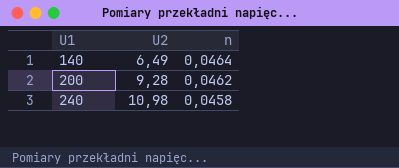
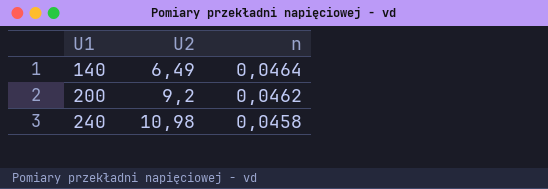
200 | U2: 9,28 -> 9,2

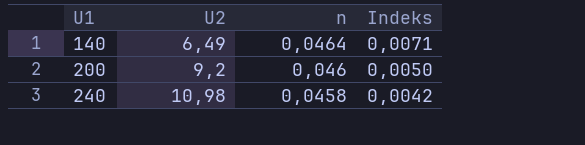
column Indeks | formula: none -> [n] / [U2]
200 | n: 0,0462 -> 0,046

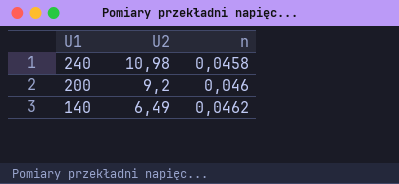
row order: U1 ascending -> U1 descending
column Indeks | formula: [n] / [U2] -> none
140 | n: 0,0464 -> 0,0462

